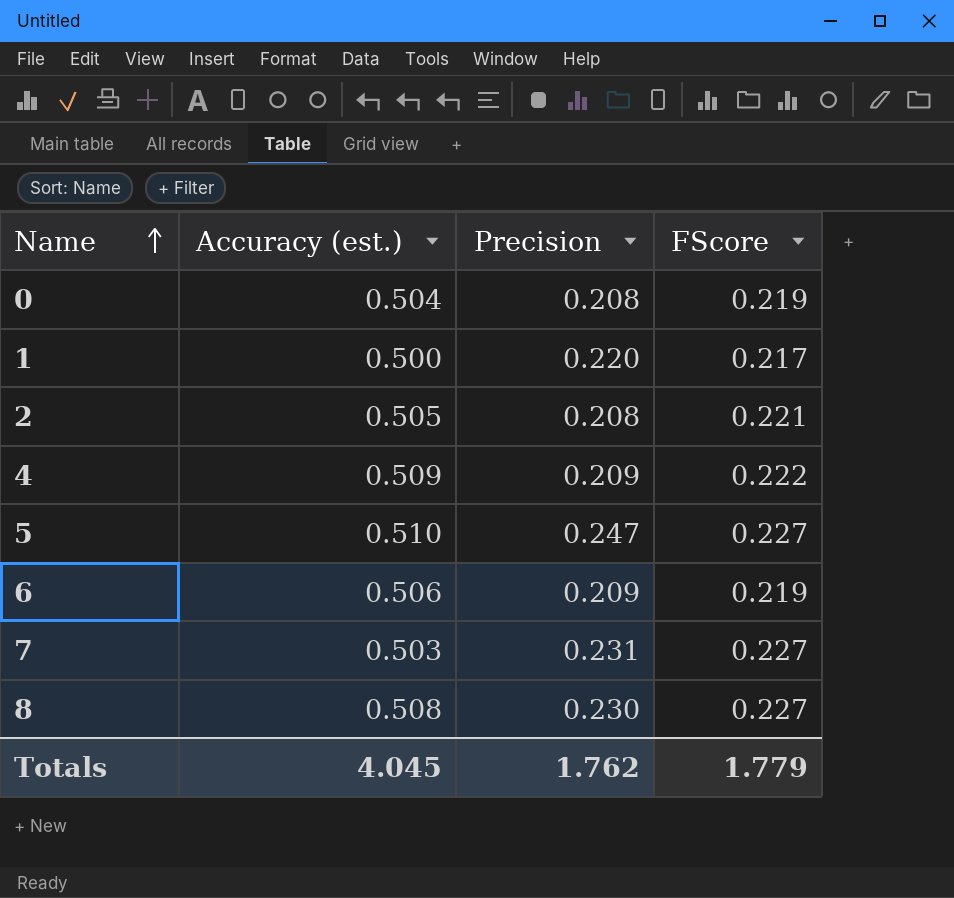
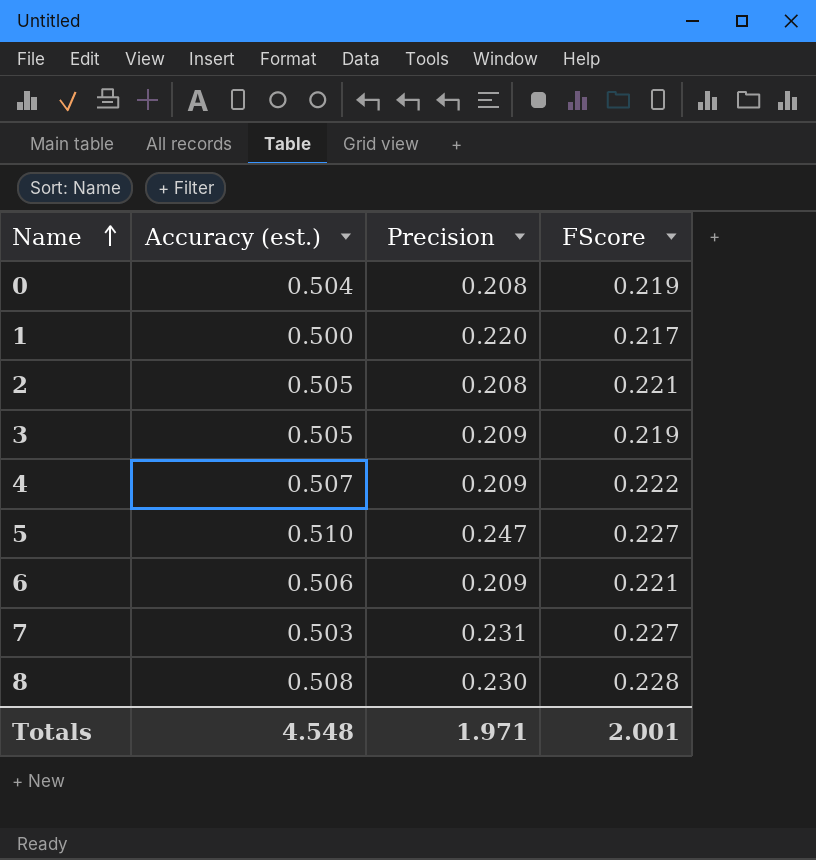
row 3: none -> 0.505 | 0.209 | 0.219
4 | Accuracy (est.): 0.509 -> 0.507
6 | FScore: 0.219 -> 0.221
8 | FScore: 0.227 -> 0.228
Totals | Accuracy (est.): 4.045 -> 4.548
Totals | Precision: 1.762 -> 1.971
Totals | FScore: 1.779 -> 2.001

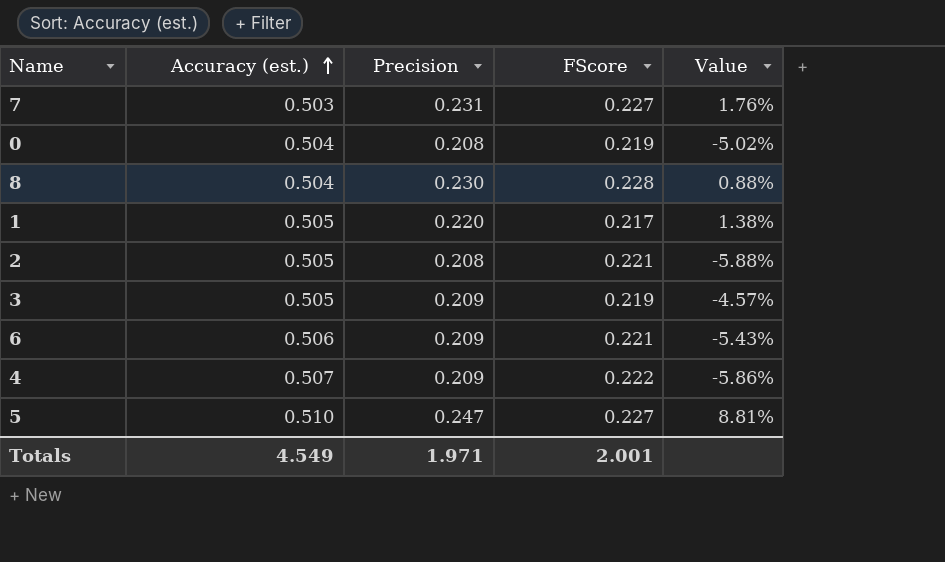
row order: Name ascending -> Accuracy (est.) ascending
column Value | formula: none -> ([Precision] - [FScore]) / [FScore]
8 | Accuracy (est.): 0.508 -> 0.504
1 | Accuracy (est.): 0.500 -> 0.505
Totals | Accuracy (est.): 4.548 -> 4.549

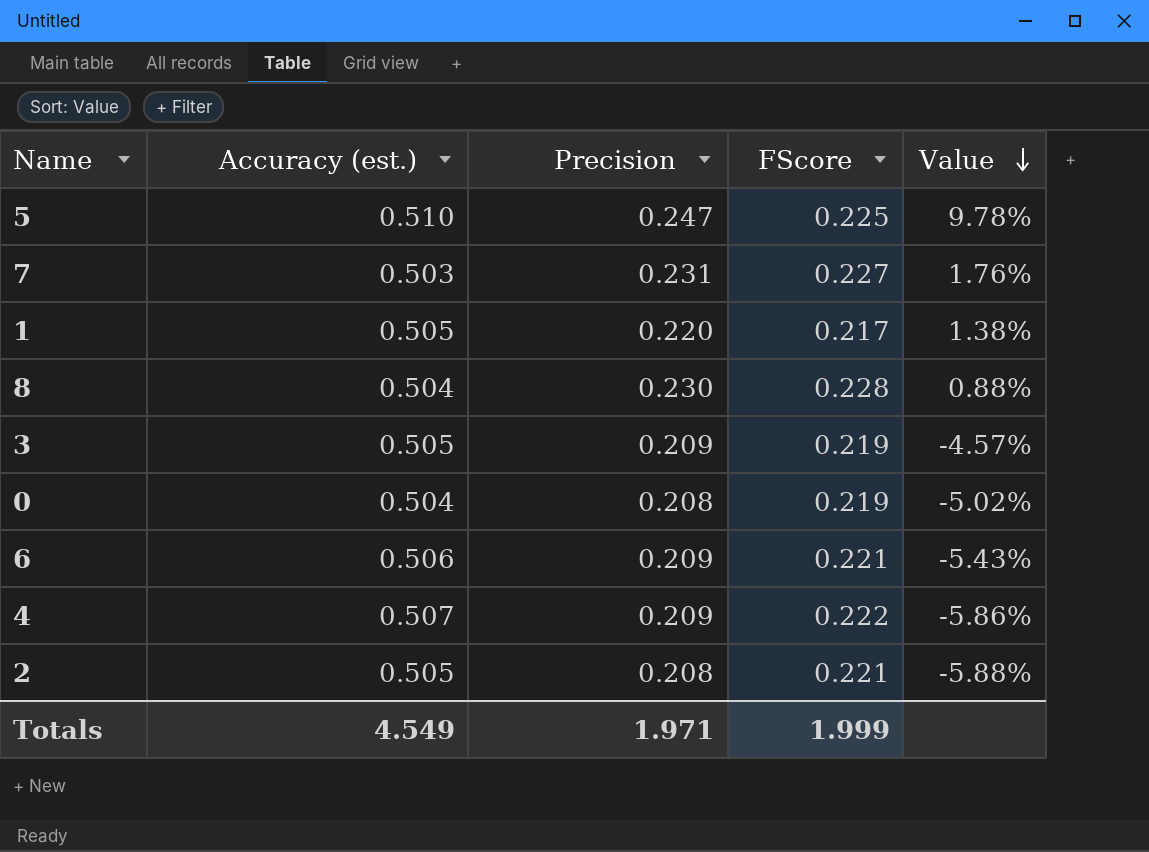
row order: Accuracy (est.) ascending -> Value descending
5 | FScore: 0.227 -> 0.225
5 | Value: 8.81% -> 9.78%
Totals | FScore: 2.001 -> 1.999

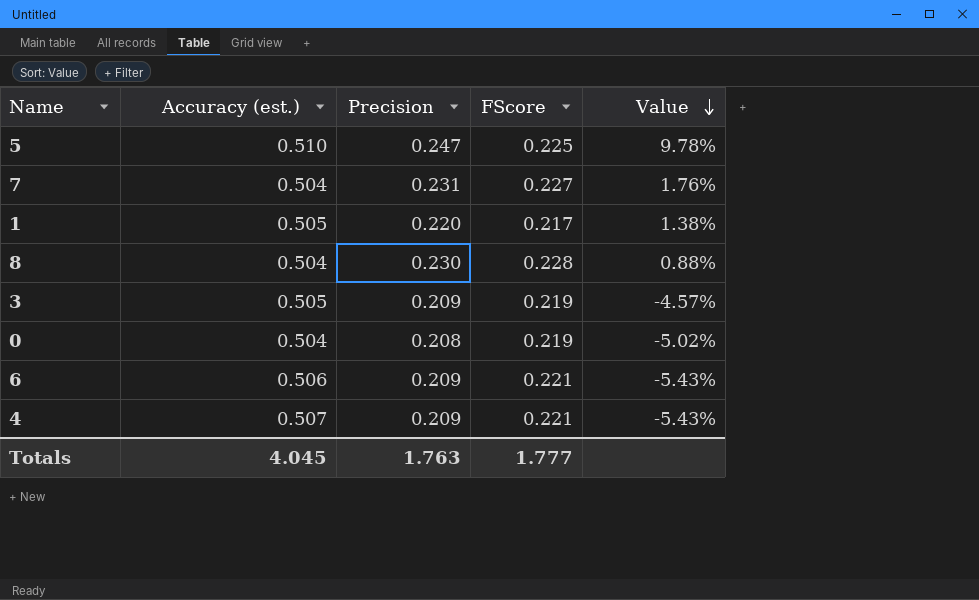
row 2: 0.505 | 0.208 | 0.221 | -5.88% -> none
7 | Accuracy (est.): 0.503 -> 0.504
4 | FScore: 0.222 -> 0.221
4 | Value: -5.86% -> -5.43%
Totals | Accuracy (est.): 4.549 -> 4.045
Totals | Precision: 1.971 -> 1.763
Totals | FScore: 1.999 -> 1.777

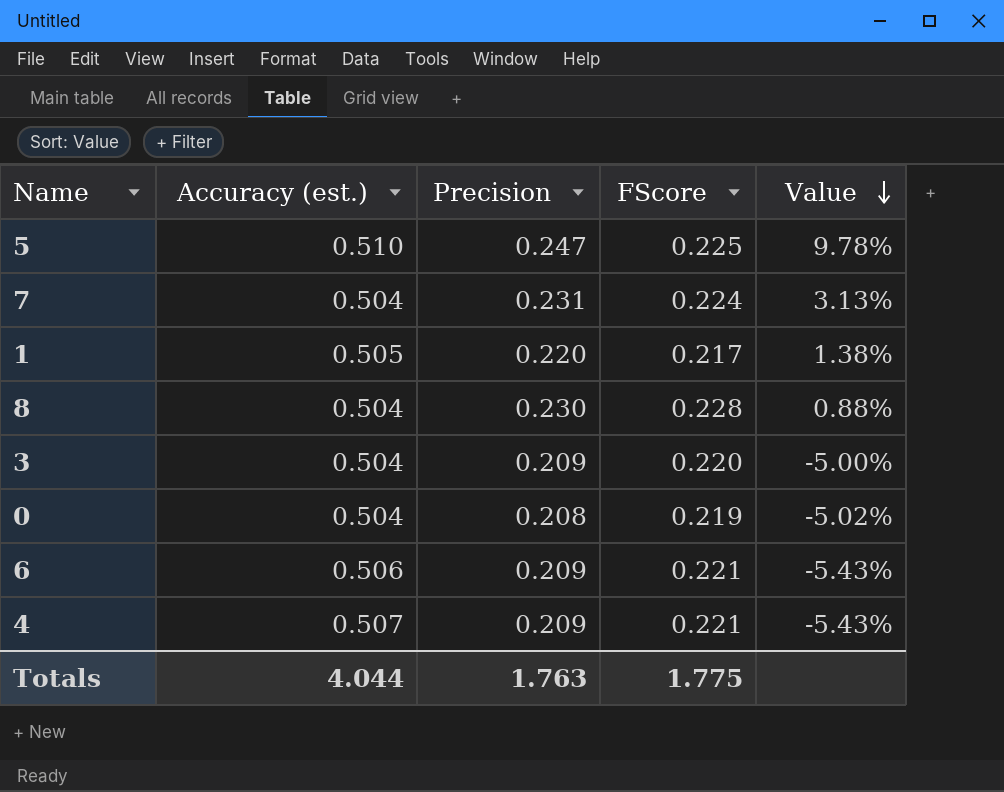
7 | FScore: 0.227 -> 0.224
7 | Value: 1.76% -> 3.13%
3 | Accuracy (est.): 0.505 -> 0.504
3 | FScore: 0.219 -> 0.220
3 | Value: -4.57% -> -5.00%
Totals | Accuracy (est.): 4.045 -> 4.044
Totals | FScore: 1.777 -> 1.775

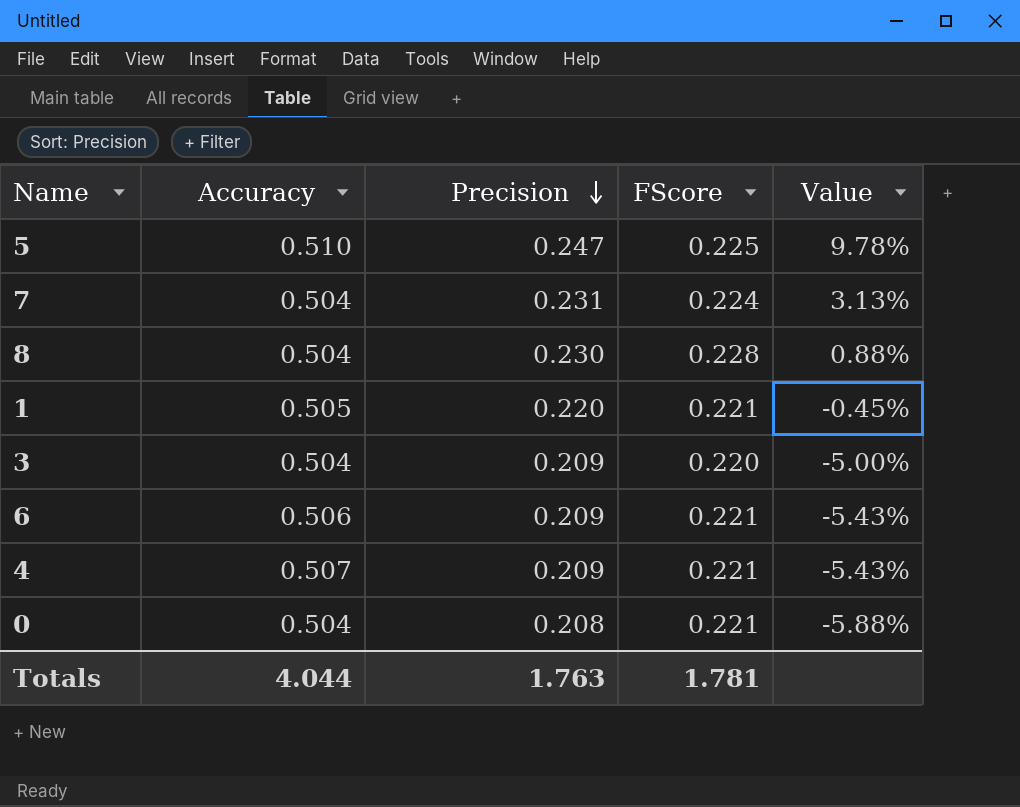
row order: Value descending -> Precision descending
column name: Accuracy (est.) -> Accuracy
1 | FScore: 0.217 -> 0.221
1 | Value: 1.38% -> -0.45%
0 | FScore: 0.219 -> 0.221
0 | Value: -5.02% -> -5.88%
Totals | FScore: 1.775 -> 1.781

